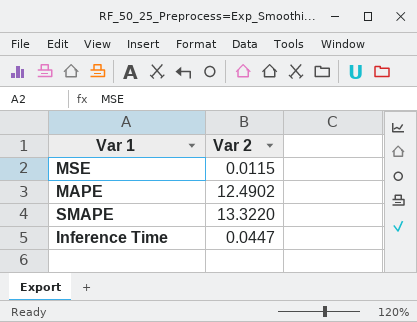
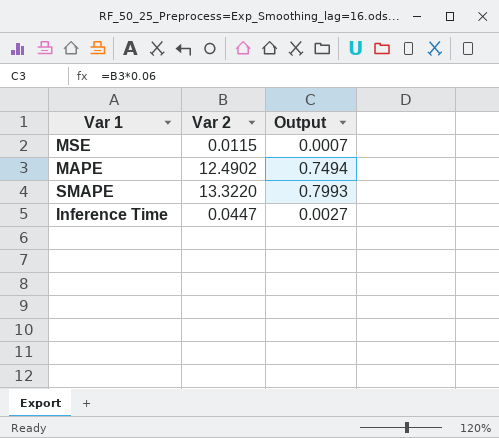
column Output | formula: none -> [Var 2] * 0.06

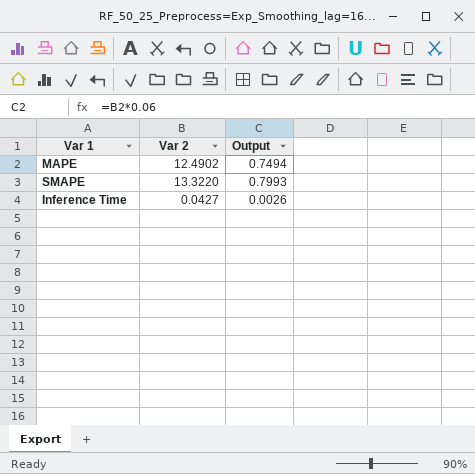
row MSE: 0.0115 | 0.0007 -> none
Inference Time | Var 2: 0.0447 -> 0.0427
Inference Time | Output: 0.0027 -> 0.0026

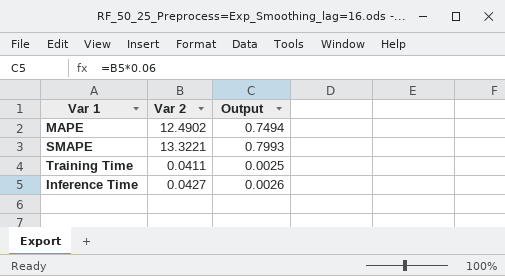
SMAPE | Var 2: 13.3220 -> 13.3221
row Training Time: none -> 0.0411 | 0.0025

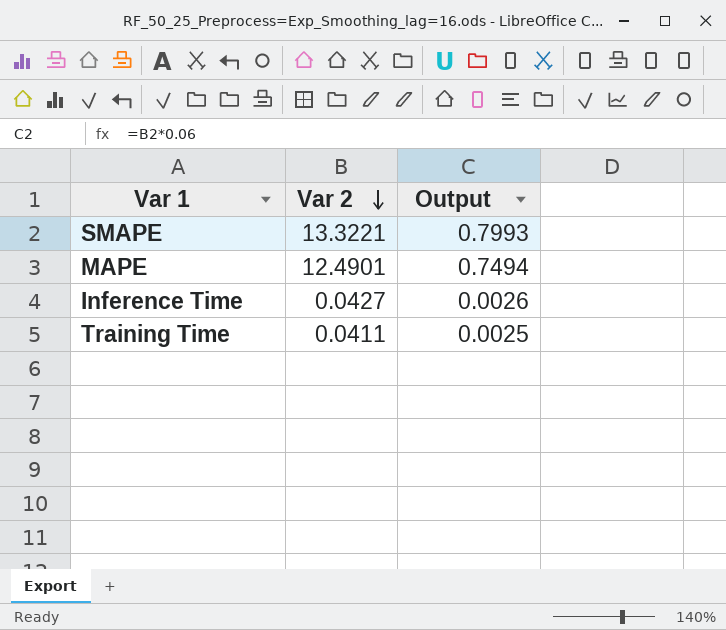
row order: none -> Var 2 descending
MAPE | Var 2: 12.4902 -> 12.4901

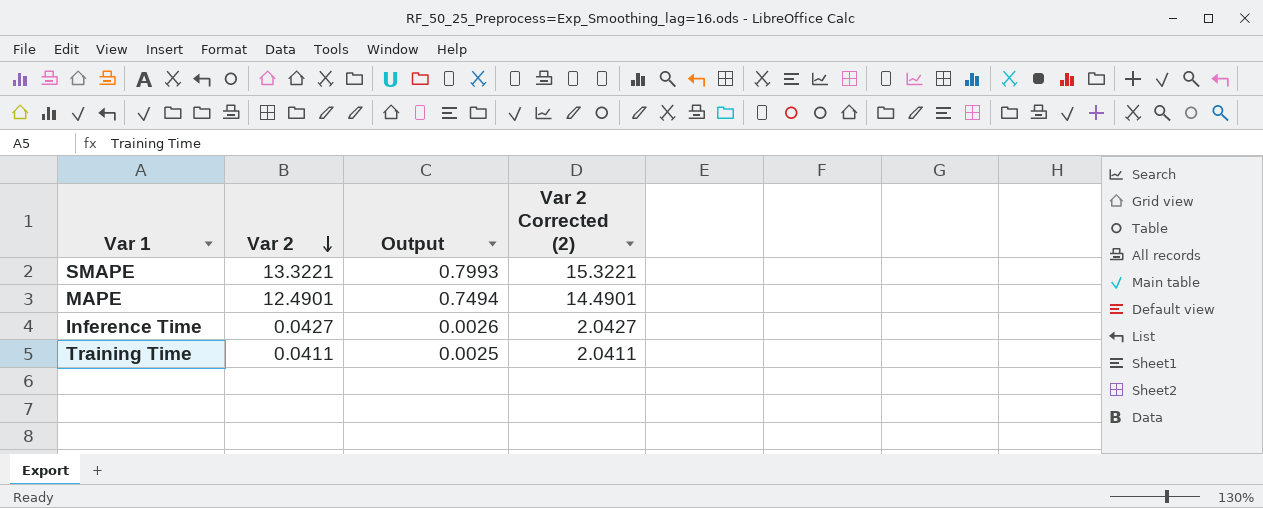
column Var 2 Corrected (2) | formula: none -> [Var 2] + 2

